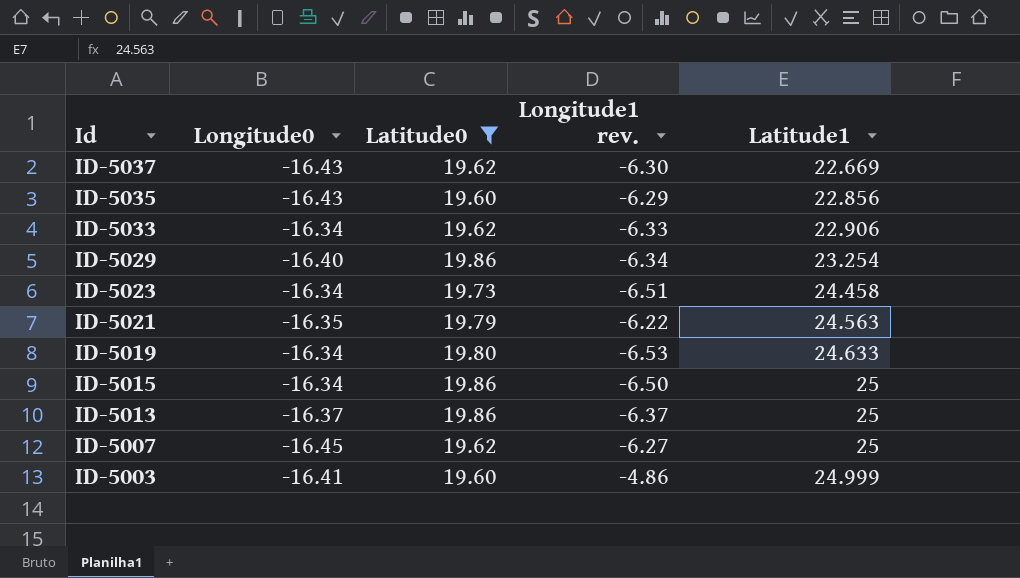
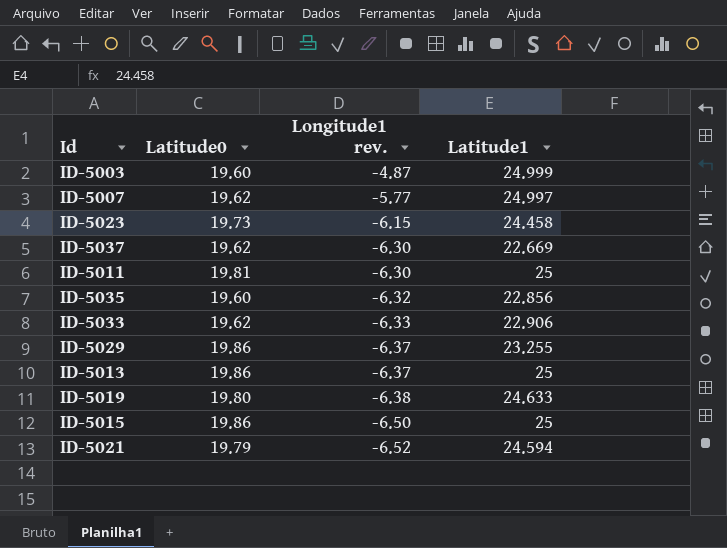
filter: Latitude0 != 19.81 -> none
row order: Id descending -> Longitude1 rev. descending
column Longitude0 | position: 2 -> none
ID-5003 | Longitude1 rev.: -4.86 -> -4.87
ID-5007 | Longitude1 rev.: -6.27 -> -5.77
ID-5007 | Latitude1: 25 -> 24.997
ID-5023 | Longitude1 rev.: -6.51 -> -6.15
ID-5035 | Longitude1 rev.: -6.29 -> -6.32
ID-5029 | Longitude1 rev.: -6.34 -> -6.37
ID-5029 | Latitude1: 23.254 -> 23.255
ID-5019 | Longitude1 rev.: -6.53 -> -6.38
ID-5021 | Longitude1 rev.: -6.22 -> -6.52
ID-5021 | Latitude1: 24.563 -> 24.594

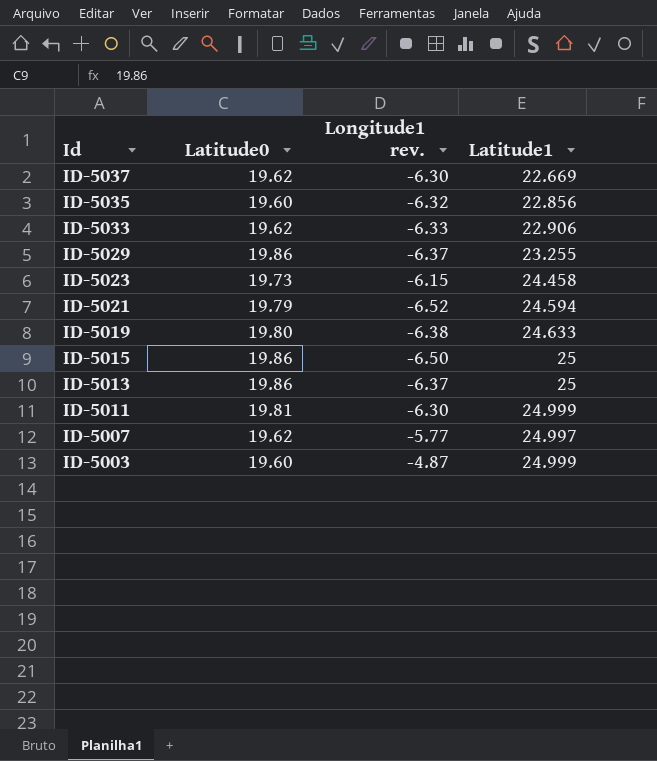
row order: Longitude1 rev. descending -> Id descending
ID-5011 | Latitude1: 25 -> 24.999

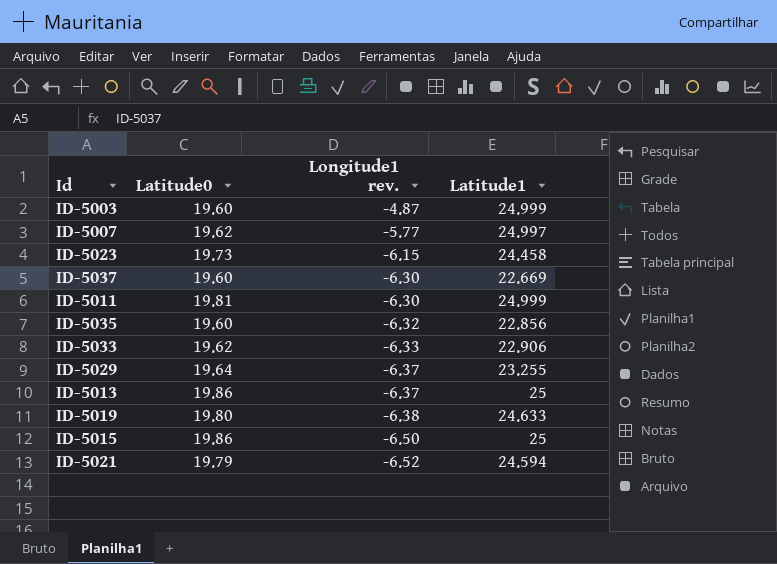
row order: Id descending -> Longitude1 rev. descending
ID-5037 | Latitude0: 19.62 -> 19.60
ID-5029 | Latitude0: 19.86 -> 19.64

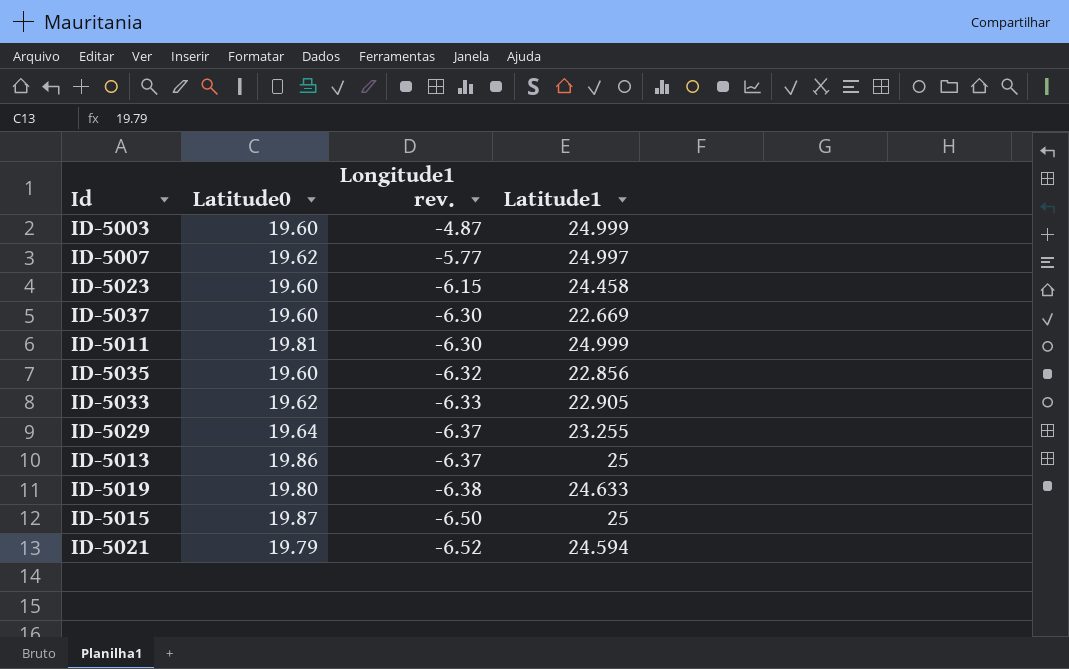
ID-5023 | Latitude0: 19.73 -> 19.60
ID-5033 | Latitude1: 22.906 -> 22.905
ID-5015 | Latitude0: 19.86 -> 19.87

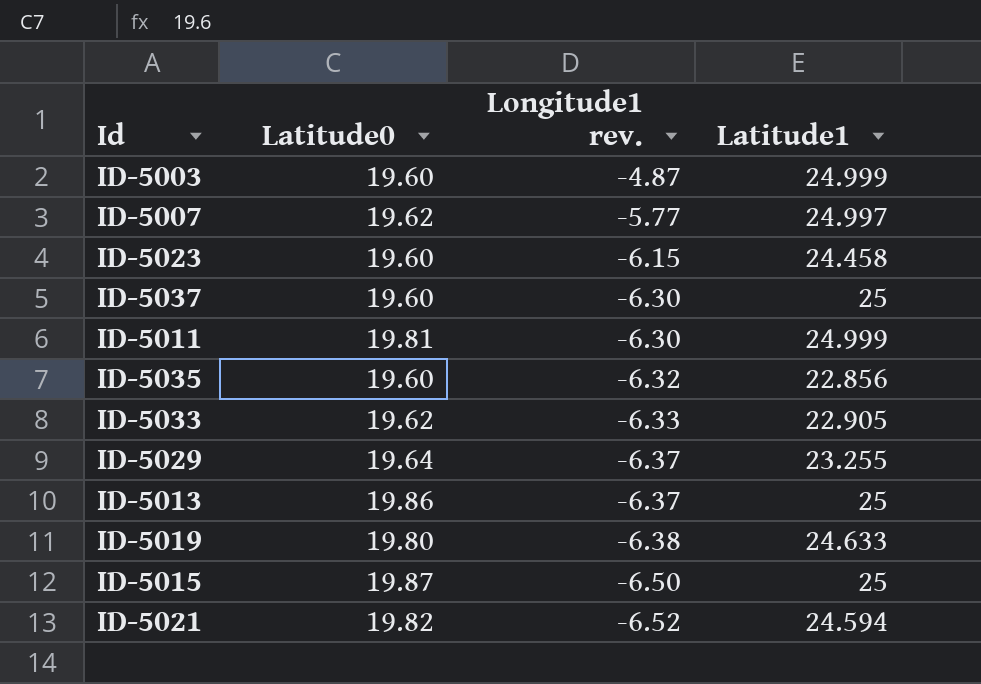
ID-5037 | Latitude1: 22.669 -> 25
ID-5021 | Latitude0: 19.79 -> 19.82

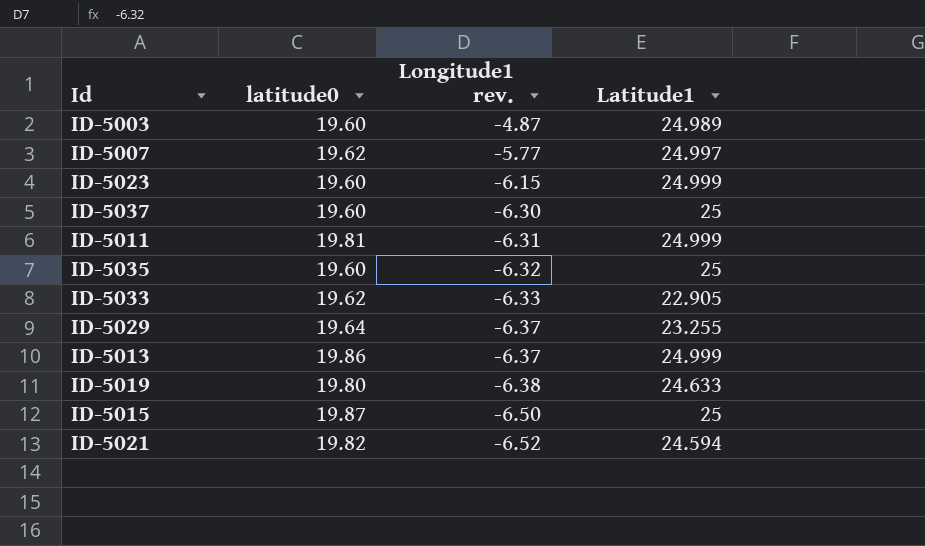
column name: Latitude0 -> latitude0
ID-5003 | Latitude1: 24.999 -> 24.989
ID-5023 | Latitude1: 24.458 -> 24.999
ID-5011 | Longitude1 rev.: -6.30 -> -6.31
ID-5035 | Latitude1: 22.856 -> 25
ID-5013 | Latitude1: 25 -> 24.999

